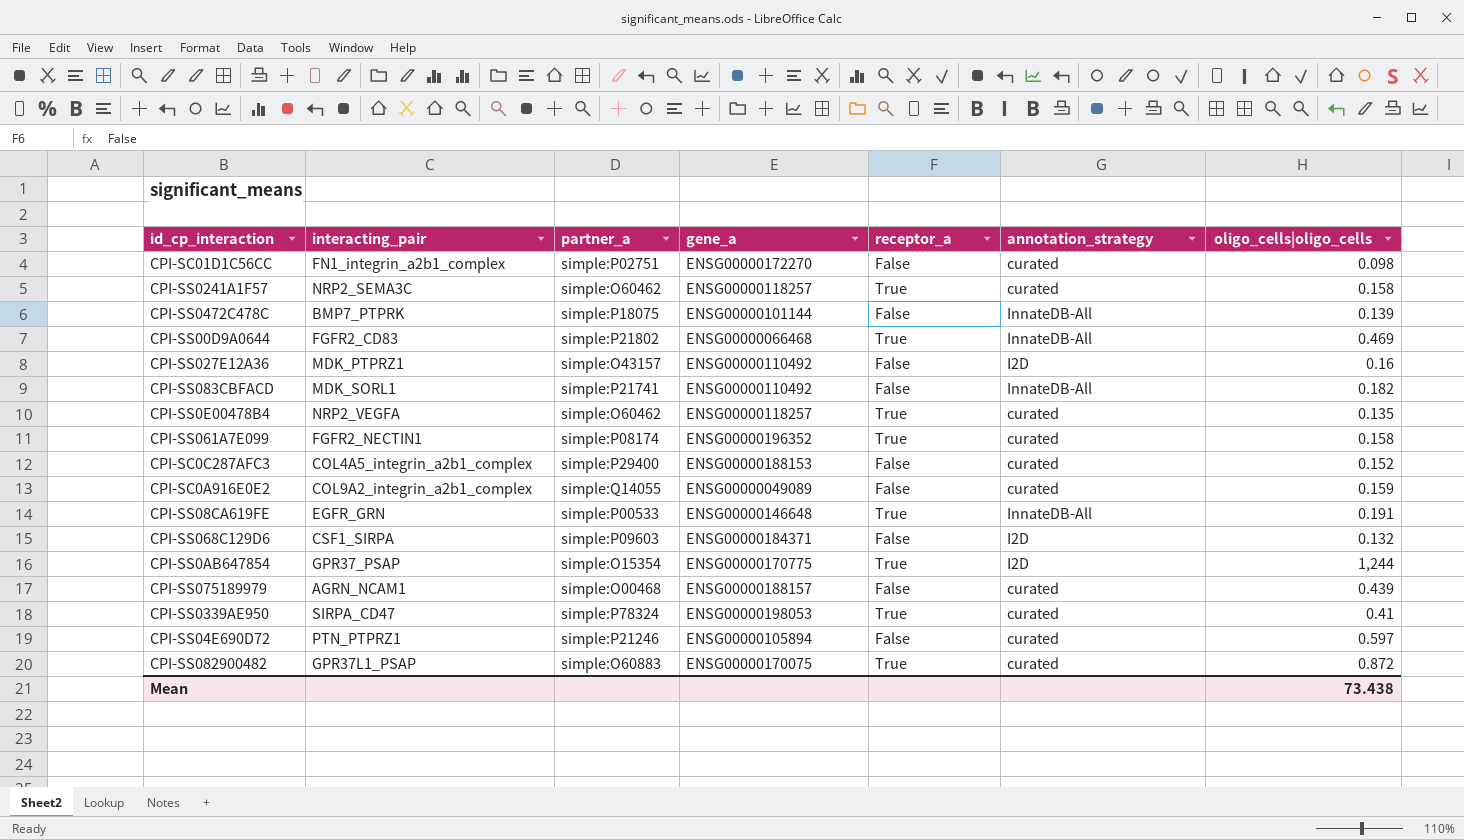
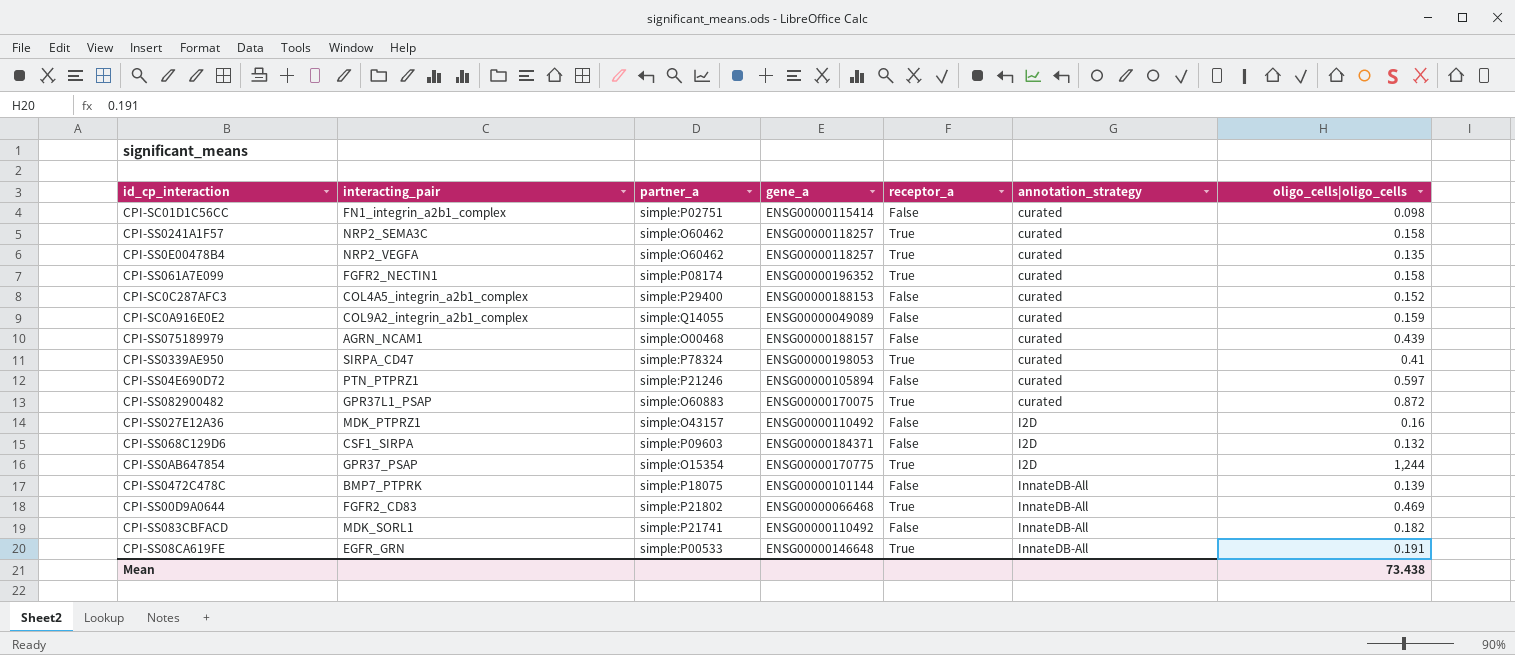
row order: none -> annotation_strategy ascending
CPI-SC01D1C56CC | gene_a: ENSG00000172270 -> ENSG00000115414

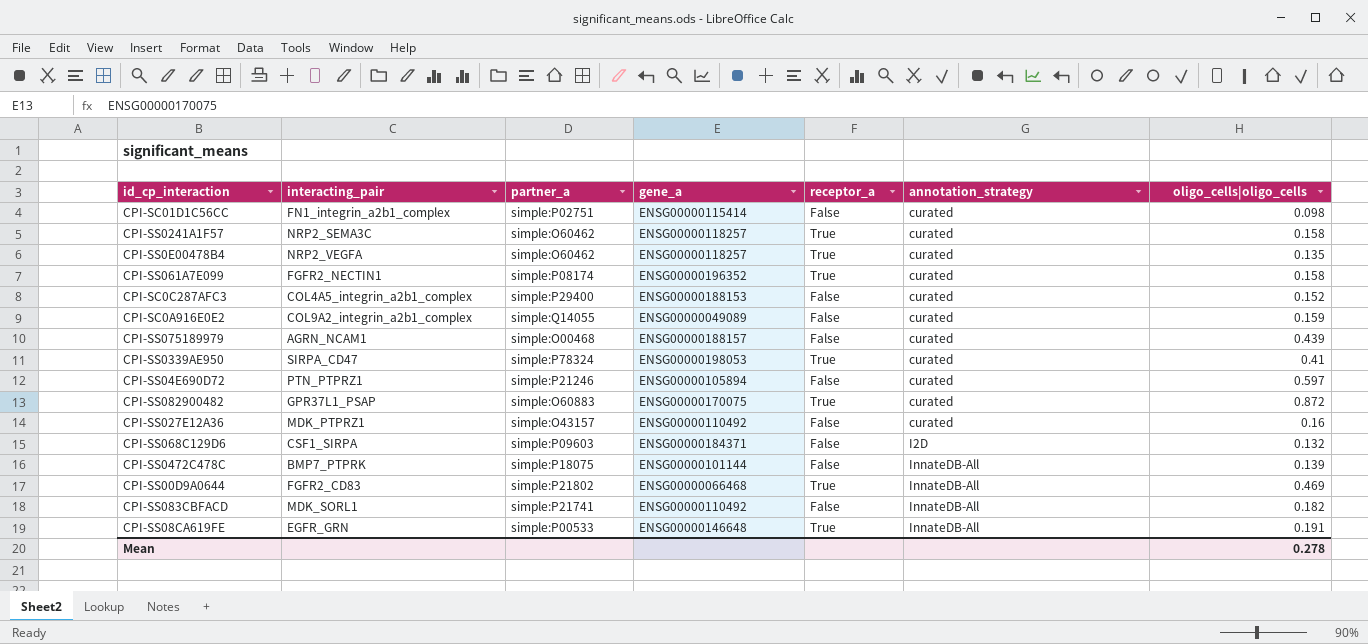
row CPI-SS0AB647854: GPR37_PSAP | simple:O15354 | ENSG00000170775 | True | I2D | 1,244 -> none
CPI-SS027E12A36 | annotation_strategy: I2D -> curated
Mean | oligo_cells|oligo_cells: 73.438 -> 0.278

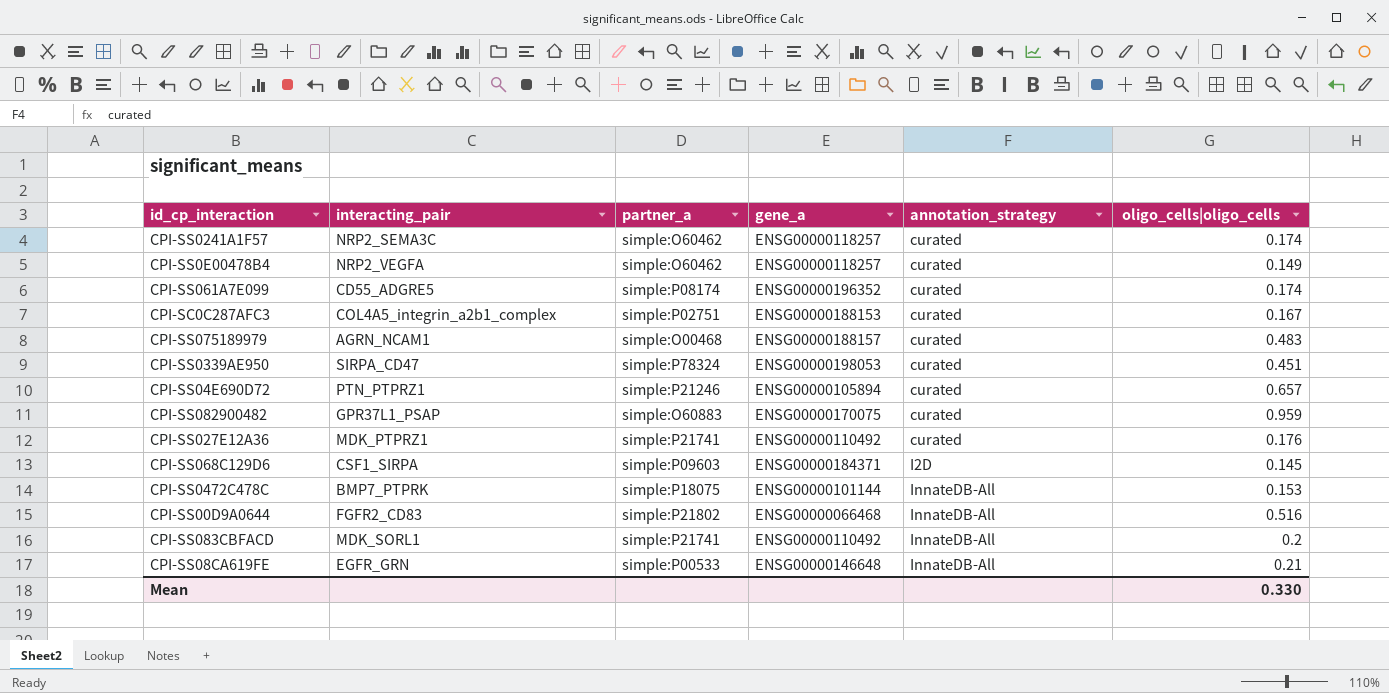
column receptor_a | position: 5 -> none
row CPI-SC01D1C56CC: FN1_integrin_a2b1_complex | simple:P02751 | ENSG00000115414 | False | curated | 0.098 -> none
row CPI-SC0A916E0E2: COL9A2_integrin_a2b1_complex | simple:Q14055 | ENSG00000049089 | False | curated | 0.159 -> none
CPI-SS0241A1F57 | oligo_cells|oligo_cells: 0.158 -> 0.174
CPI-SS0E00478B4 | oligo_cells|oligo_cells: 0.135 -> 0.149
CPI-SS061A7E099 | interacting_pair: FGFR2_NECTIN1 -> CD55_ADGRE5
CPI-SS061A7E099 | oligo_cells|oligo_cells: 0.158 -> 0.174
CPI-SC0C287AFC3 | partner_a: simple:P29400 -> simple:P02751
CPI-SC0C287AFC3 | oligo_cells|oligo_cells: 0.152 -> 0.167
CPI-SS075189979 | oligo_cells|oligo_cells: 0.439 -> 0.483
CPI-SS0339AE950 | oligo_cells|oligo_cells: 0.41 -> 0.451
CPI-SS04E690D72 | oligo_cells|oligo_cells: 0.597 -> 0.657
CPI-SS082900482 | oligo_cells|oligo_cells: 0.872 -> 0.959
CPI-SS027E12A36 | partner_a: simple:O43157 -> simple:P21741
CPI-SS027E12A36 | oligo_cells|oligo_cells: 0.16 -> 0.176
CPI-SS068C129D6 | oligo_cells|oligo_cells: 0.132 -> 0.145
CPI-SS0472C478C | oligo_cells|oligo_cells: 0.139 -> 0.153
CPI-SS00D9A0644 | oligo_cells|oligo_cells: 0.469 -> 0.516
CPI-SS083CBFACD | oligo_cells|oligo_cells: 0.182 -> 0.2
CPI-SS08CA619FE | oligo_cells|oligo_cells: 0.191 -> 0.21
Mean | oligo_cells|oligo_cells: 0.278 -> 0.330

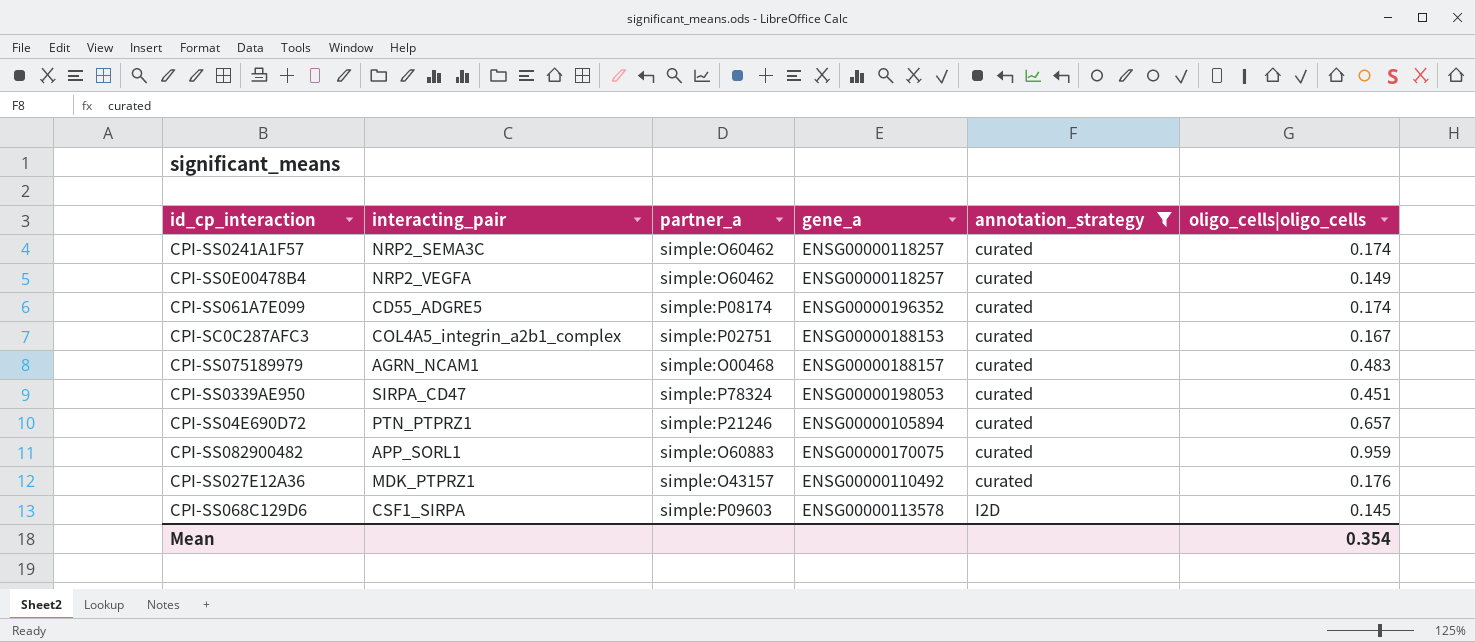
filter: none -> annotation_strategy != InnateDB-All
CPI-SS082900482 | interacting_pair: GPR37L1_PSAP -> APP_SORL1
CPI-SS027E12A36 | partner_a: simple:P21741 -> simple:O43157
CPI-SS068C129D6 | gene_a: ENSG00000184371 -> ENSG00000113578
Mean | oligo_cells|oligo_cells: 0.330 -> 0.354

